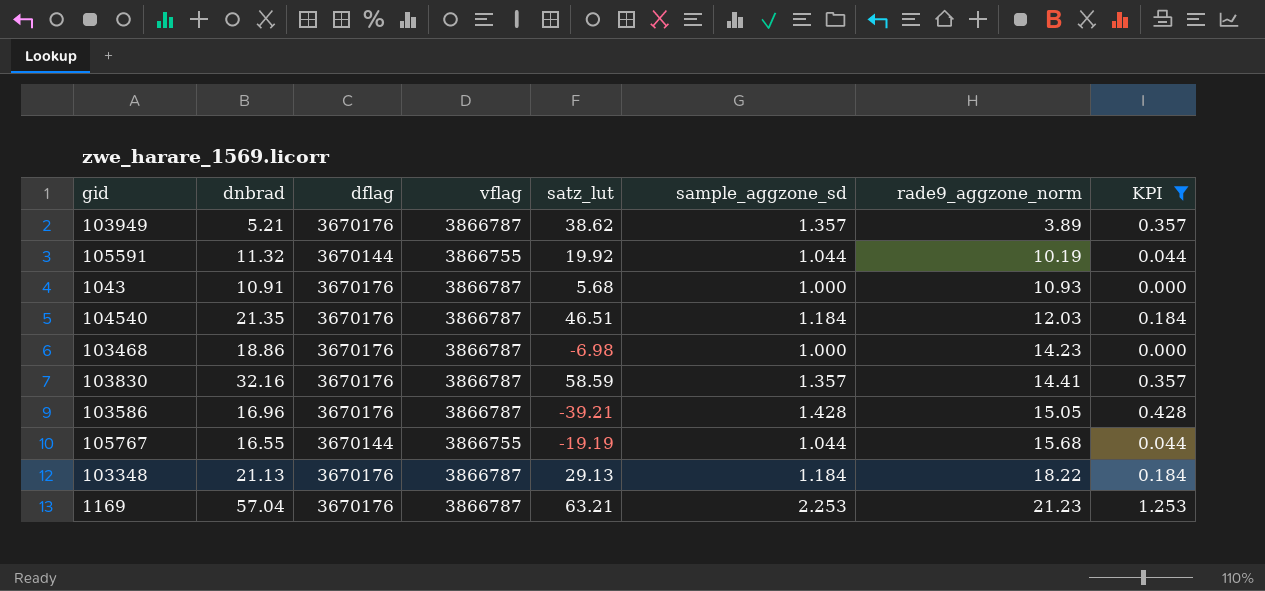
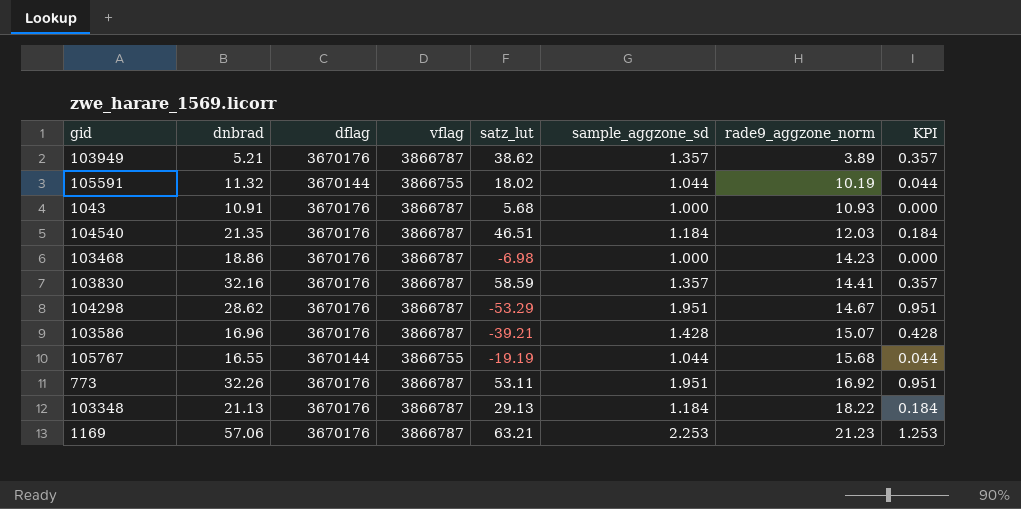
filter: KPI != 0.951 -> none
105591 | satz_lut: 19.92 -> 18.02
103586 | rade9_aggzone_norm: 15.05 -> 15.07
1169 | dnbrad: 57.04 -> 57.06

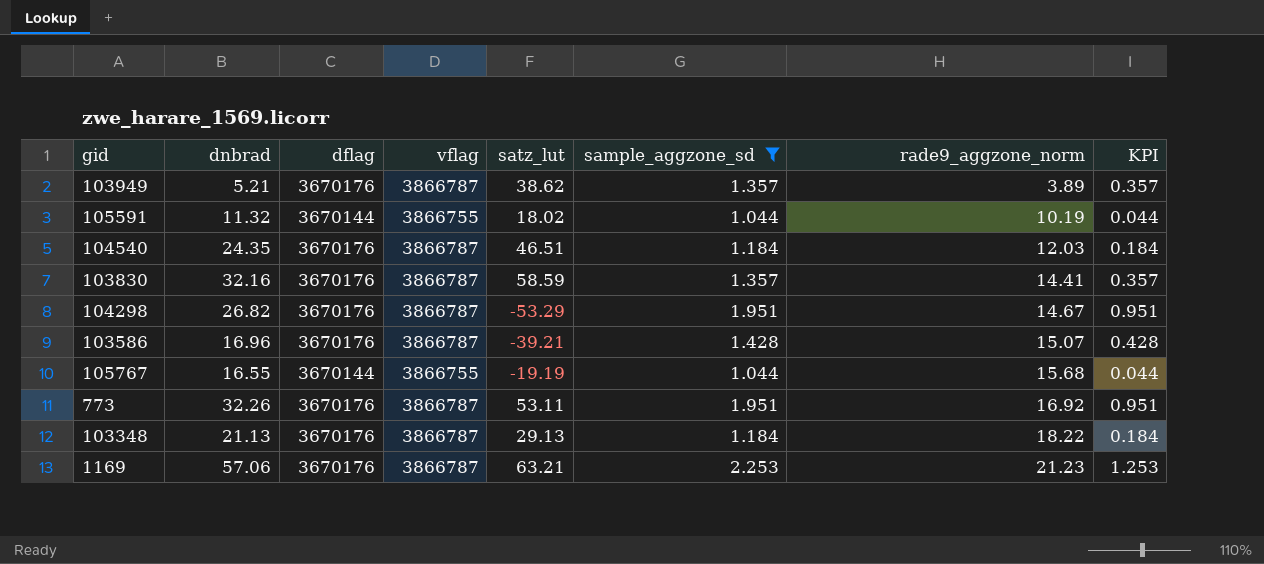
filter: none -> sample_aggzone_sd != 1.000
104540 | dnbrad: 21.35 -> 24.35
104298 | dnbrad: 28.62 -> 26.82

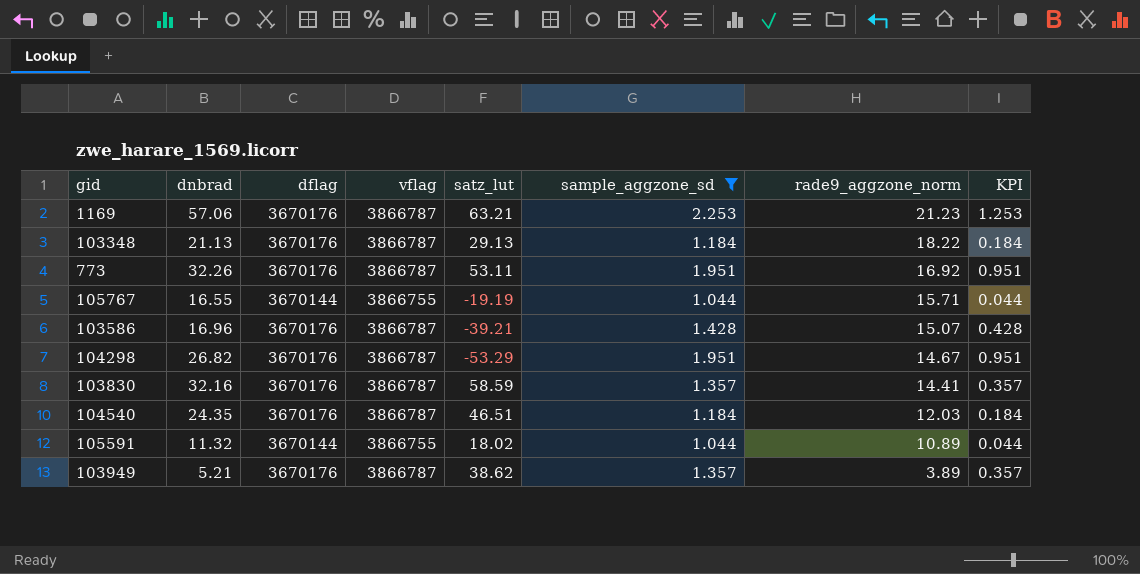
row order: rade9_aggzone_norm ascending -> rade9_aggzone_norm descending
105767 | rade9_aggzone_norm: 15.68 -> 15.71
105591 | rade9_aggzone_norm: 10.19 -> 10.89

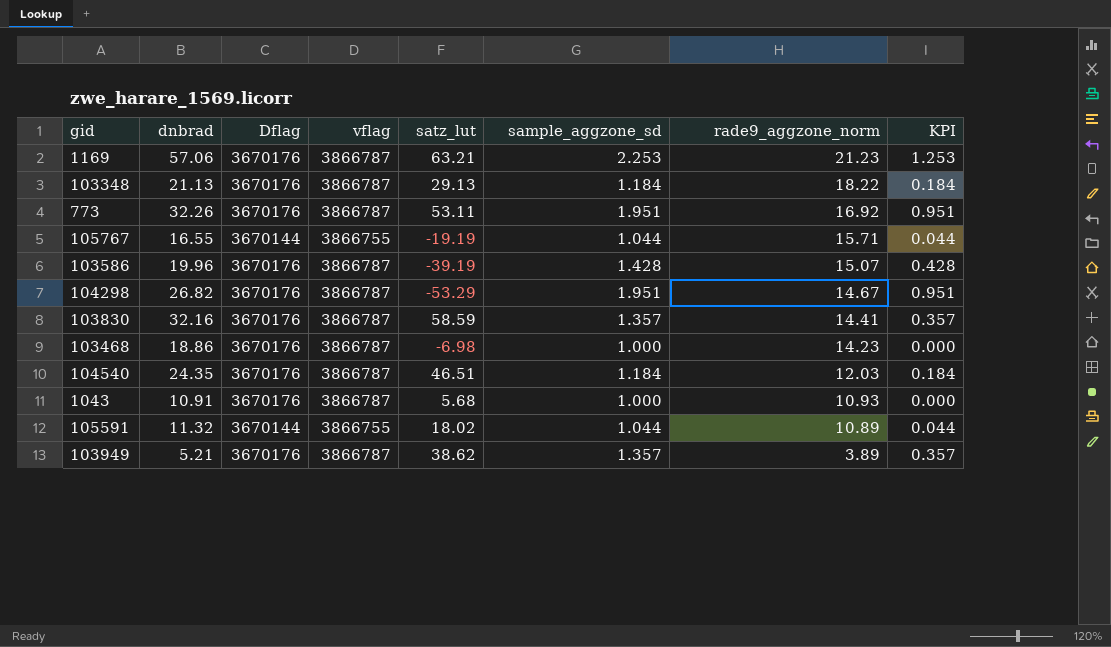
filter: sample_aggzone_sd != 1.000 -> none
column name: dflag -> Dflag
103586 | dnbrad: 16.96 -> 19.96
103586 | satz_lut: -39.21 -> -39.19

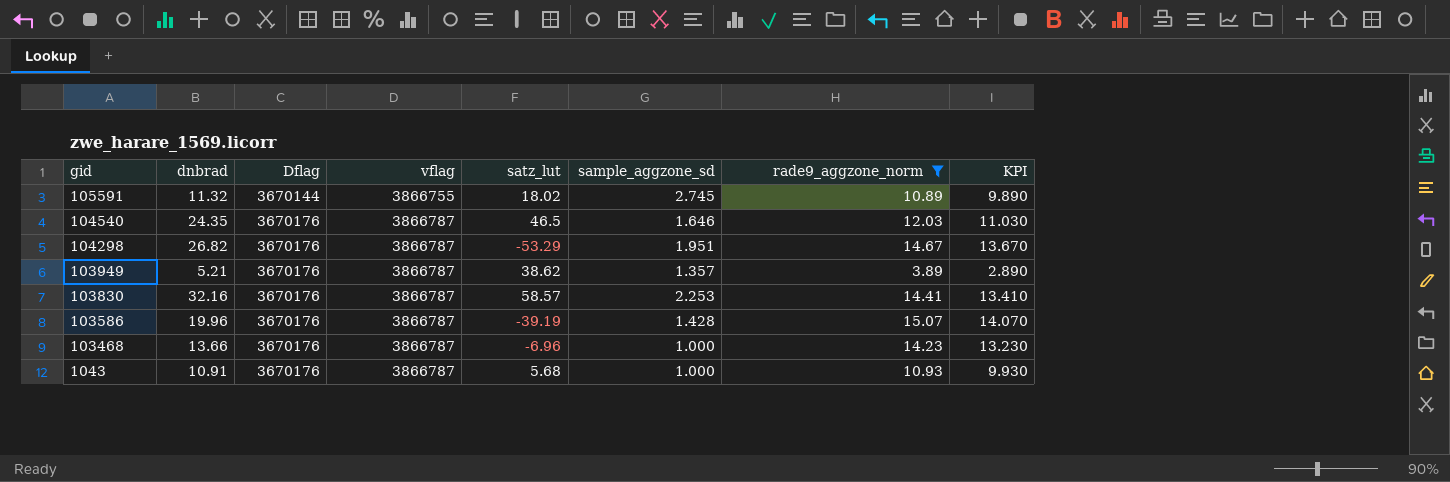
filter: none -> rade9_aggzone_norm <= 15.07
row order: rade9_aggzone_norm descending -> gid descending
column KPI | formula: [sample_aggzone_sd] - 1 -> [rade9_aggzone_norm] - 1
105591 | sample_aggzone_sd: 1.044 -> 2.745
104540 | satz_lut: 46.51 -> 46.5
104540 | sample_aggzone_sd: 1.184 -> 1.646
103830 | satz_lut: 58.59 -> 58.57
103830 | sample_aggzone_sd: 1.357 -> 2.253
103468 | dnbrad: 18.86 -> 13.66
103468 | satz_lut: -6.98 -> -6.96

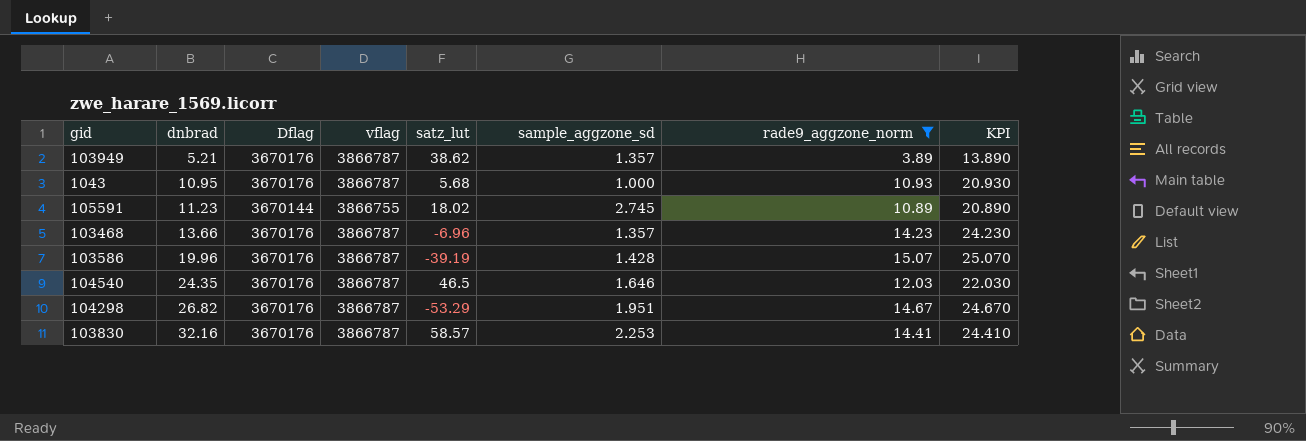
row order: gid descending -> dnbrad ascending
column KPI | formula: [rade9_aggzone_norm] - 1 -> [rade9_aggzone_norm] + 10
1043 | dnbrad: 10.91 -> 10.95
105591 | dnbrad: 11.32 -> 11.23
103468 | sample_aggzone_sd: 1.000 -> 1.357

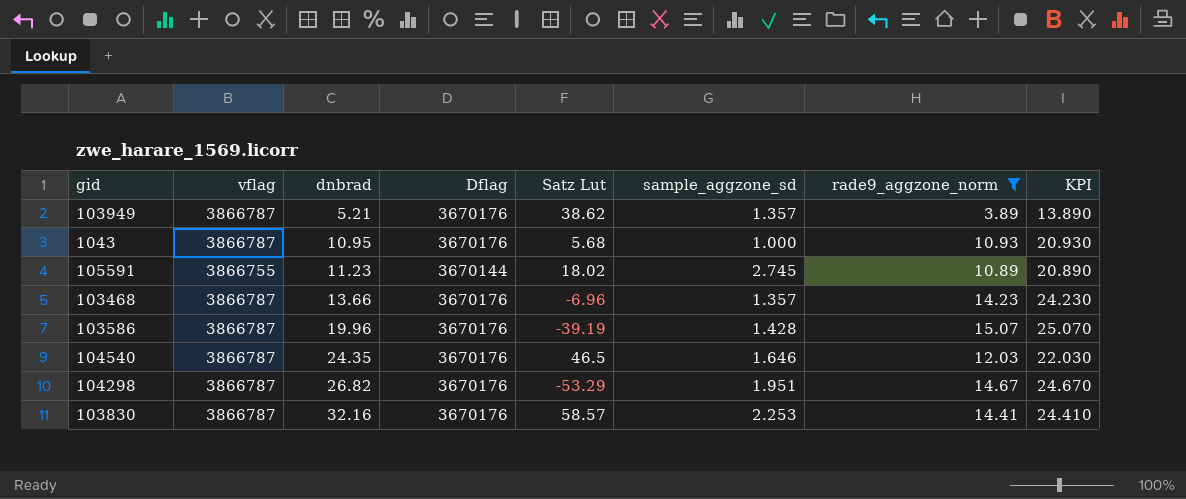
column vflag | position: 4 -> 2
column name: satz_lut -> Satz Lut

